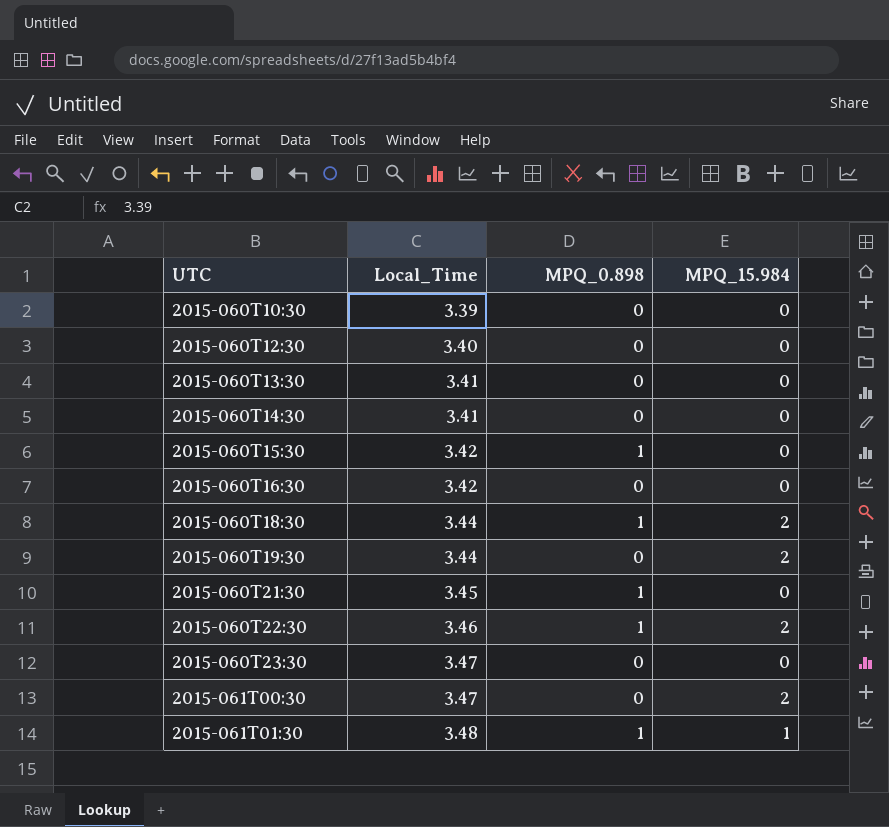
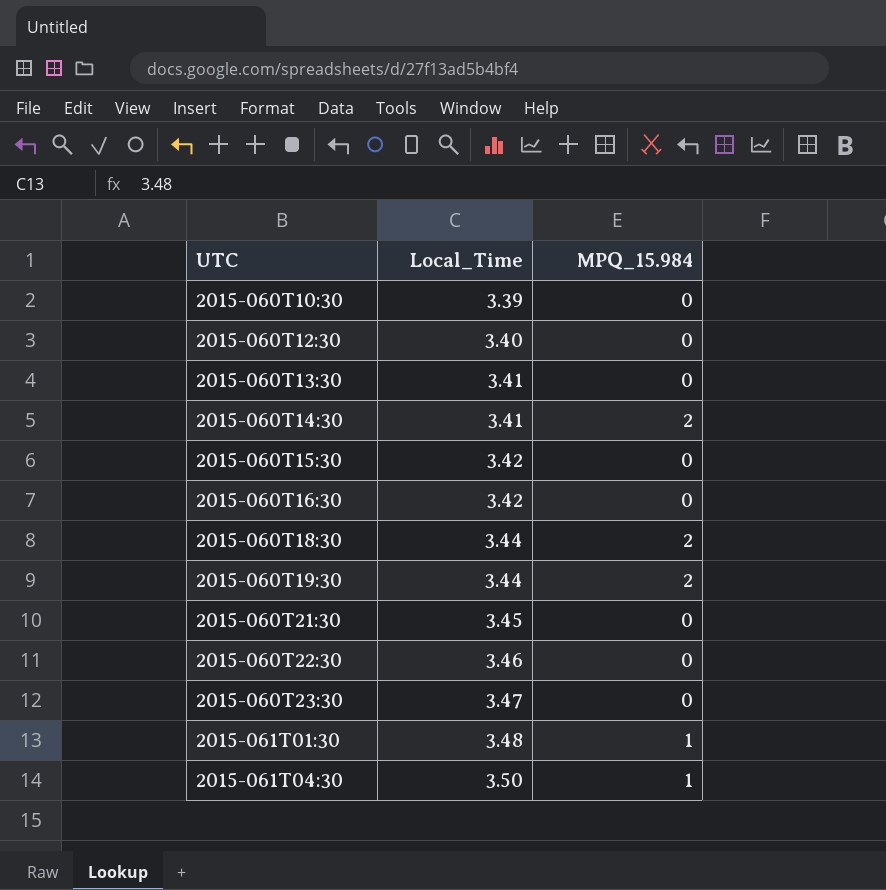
column MPQ_0.898 | position: 3 -> none
row 2015-061T00:30: 3.47 | 0 | 2 -> none
2015-060T14:30 | MPQ_15.984: 0 -> 2
2015-060T22:30 | MPQ_15.984: 2 -> 0
row 2015-061T04:30: none -> 3.50 | 1

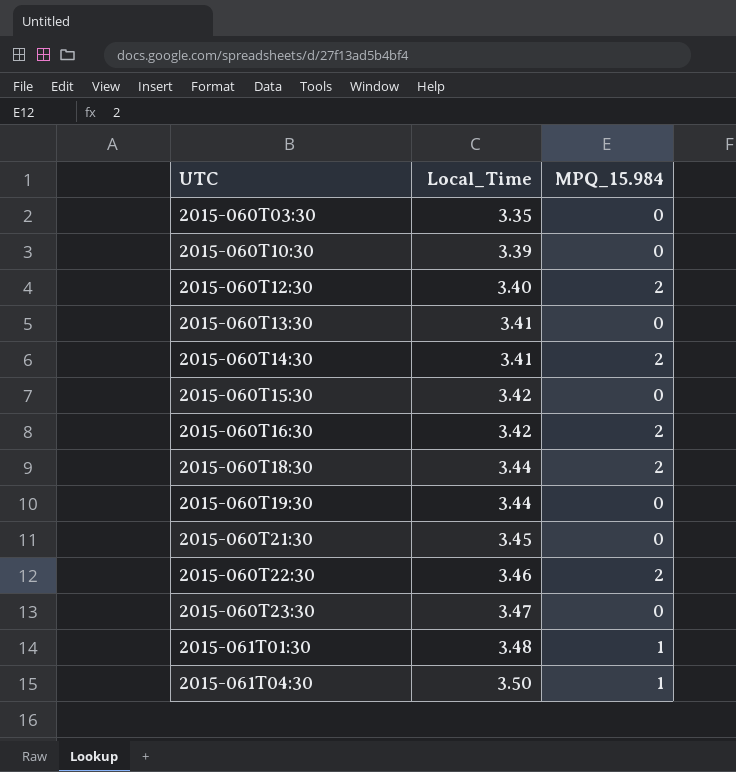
row 2015-060T03:30: none -> 3.35 | 0
2015-060T12:30 | MPQ_15.984: 0 -> 2
2015-060T16:30 | MPQ_15.984: 0 -> 2
2015-060T19:30 | MPQ_15.984: 2 -> 0
2015-060T22:30 | MPQ_15.984: 0 -> 2

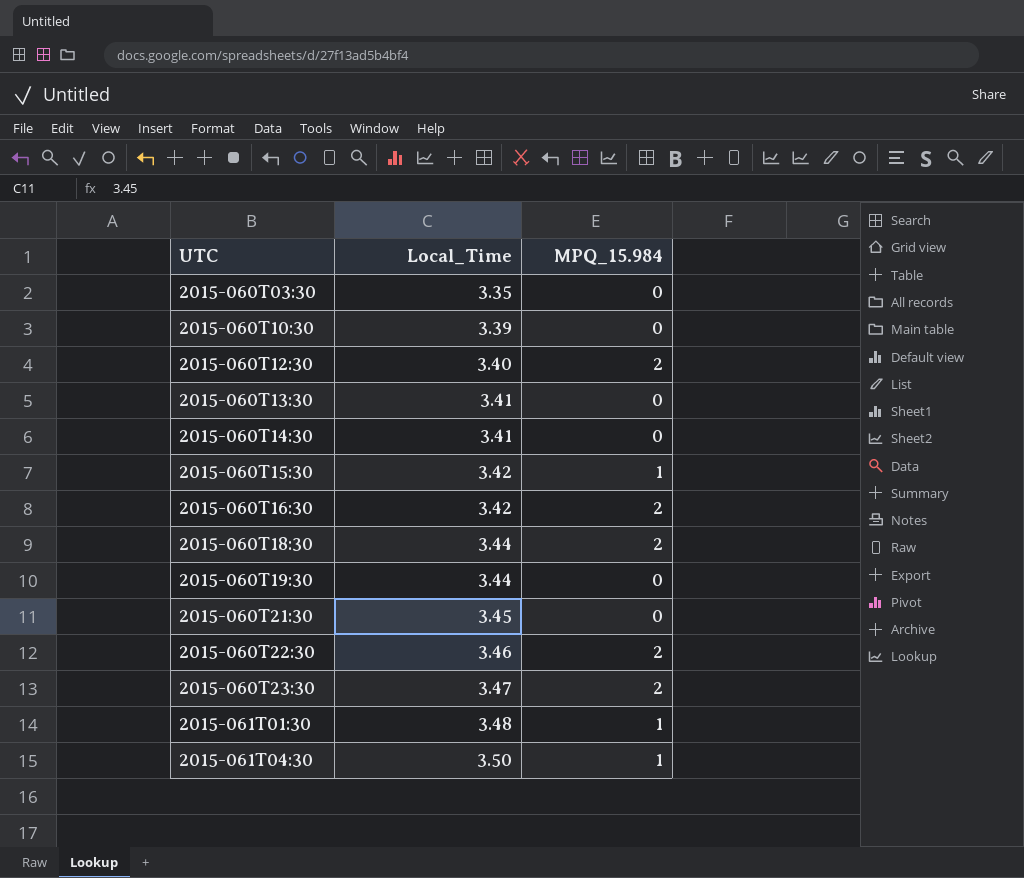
2015-060T14:30 | MPQ_15.984: 2 -> 0
2015-060T15:30 | MPQ_15.984: 0 -> 1
2015-060T23:30 | MPQ_15.984: 0 -> 2

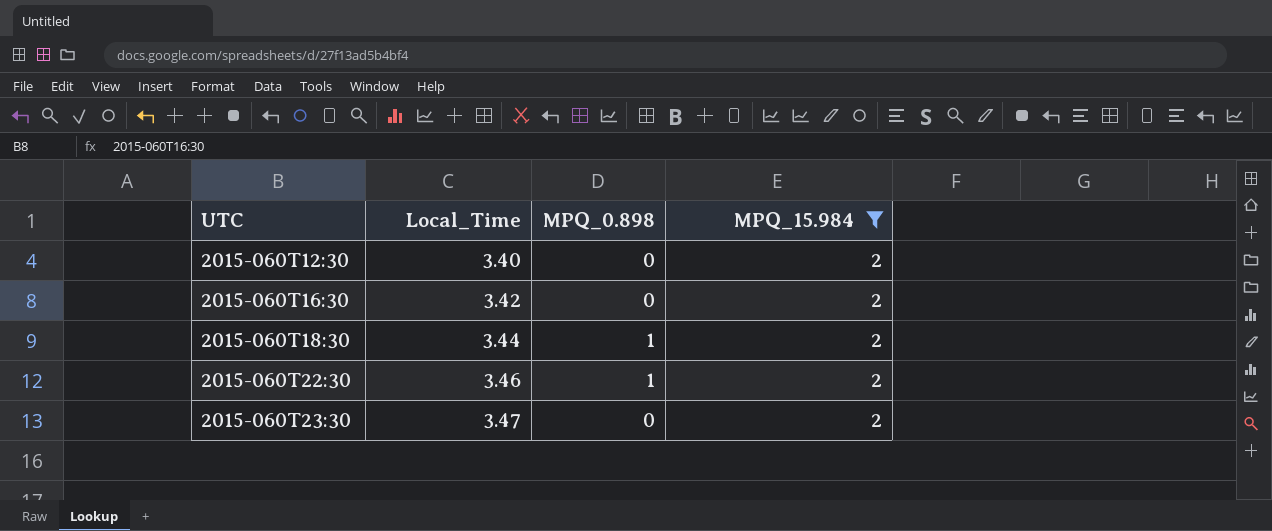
filter: none -> MPQ_15.984 = 2
column MPQ_0.898 | position: none -> 3

